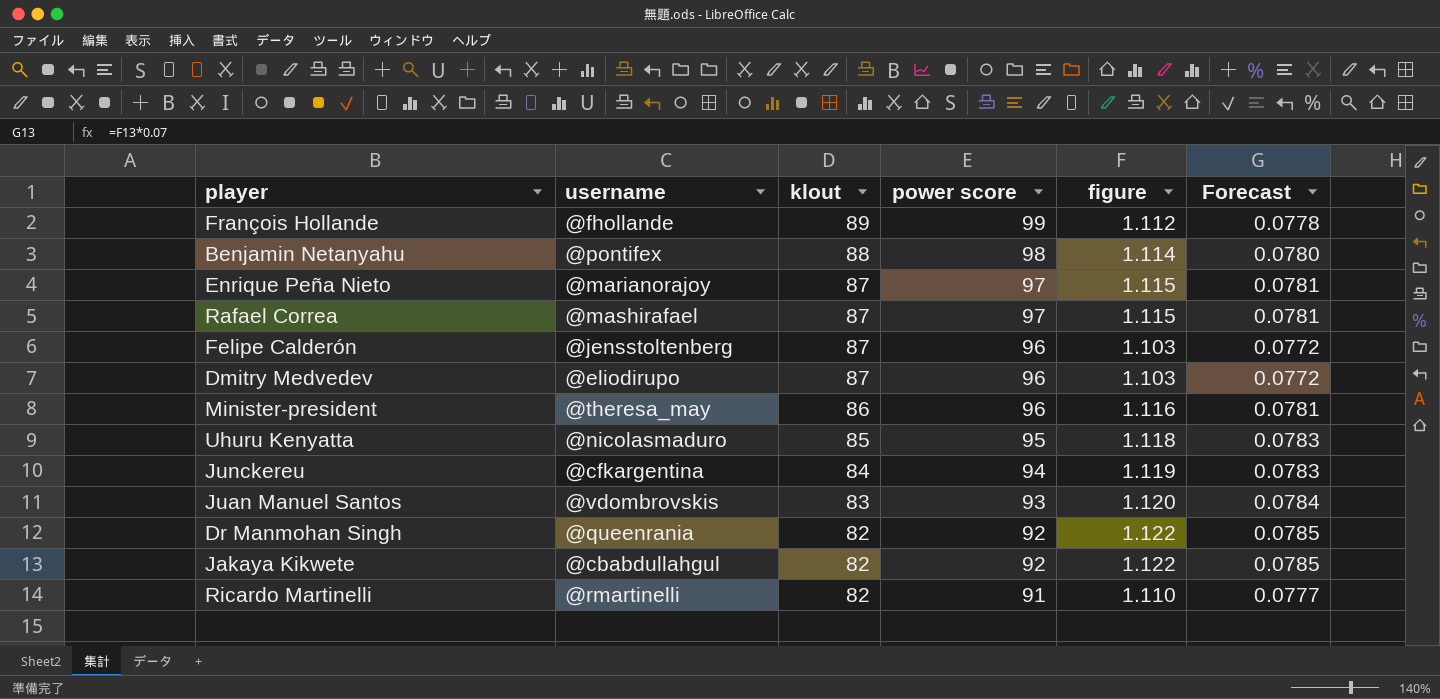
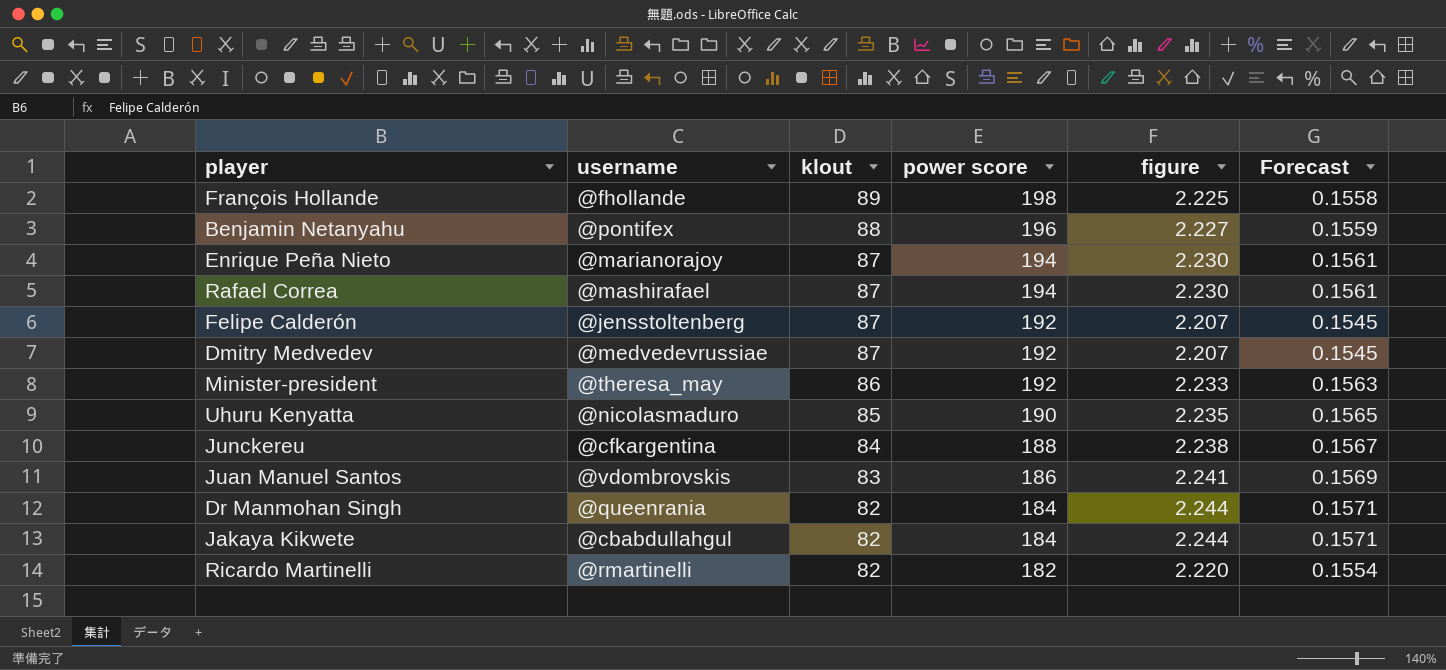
François Hollande | power score: 99 -> 198
François Hollande | figure: 1.112 -> 2.225
François Hollande | Forecast: 0.0778 -> 0.1558
Benjamin Netanyahu | power score: 98 -> 196
Benjamin Netanyahu | figure: 1.114 -> 2.227
Benjamin Netanyahu | Forecast: 0.0780 -> 0.1559
Enrique Peña Nieto | power score: 97 -> 194
Enrique Peña Nieto | figure: 1.115 -> 2.230
Enrique Peña Nieto | Forecast: 0.0781 -> 0.1561
Rafael Correa | power score: 97 -> 194
Rafael Correa | figure: 1.115 -> 2.230
Rafael Correa | Forecast: 0.0781 -> 0.1561
Felipe Calderón | power score: 96 -> 192
Felipe Calderón | figure: 1.103 -> 2.207
Felipe Calderón | Forecast: 0.0772 -> 0.1545
Dmitry Medvedev | username: @eliodirupo -> @medvedevrussiae
Dmitry Medvedev | power score: 96 -> 192
Dmitry Medvedev | figure: 1.103 -> 2.207
Dmitry Medvedev | Forecast: 0.0772 -> 0.1545
Minister-president | power score: 96 -> 192
Minister-president | figure: 1.116 -> 2.233
Minister-president | Forecast: 0.0781 -> 0.1563
Uhuru Kenyatta | power score: 95 -> 190
Uhuru Kenyatta | figure: 1.118 -> 2.235
Uhuru Kenyatta | Forecast: 0.0783 -> 0.1565
Junckereu | power score: 94 -> 188
Junckereu | figure: 1.119 -> 2.238
Junckereu | Forecast: 0.0783 -> 0.1567
Juan Manuel Santos | power score: 93 -> 186
Juan Manuel Santos | figure: 1.120 -> 2.241
Juan Manuel Santos | Forecast: 0.0784 -> 0.1569
Dr Manmohan Singh | power score: 92 -> 184
Dr Manmohan Singh | figure: 1.122 -> 2.244
Dr Manmohan Singh | Forecast: 0.0785 -> 0.1571
Jakaya Kikwete | power score: 92 -> 184
Jakaya Kikwete | figure: 1.122 -> 2.244
Jakaya Kikwete | Forecast: 0.0785 -> 0.1571
Ricardo Martinelli | power score: 91 -> 182
Ricardo Martinelli | figure: 1.110 -> 2.220
Ricardo Martinelli | Forecast: 0.0777 -> 0.1554

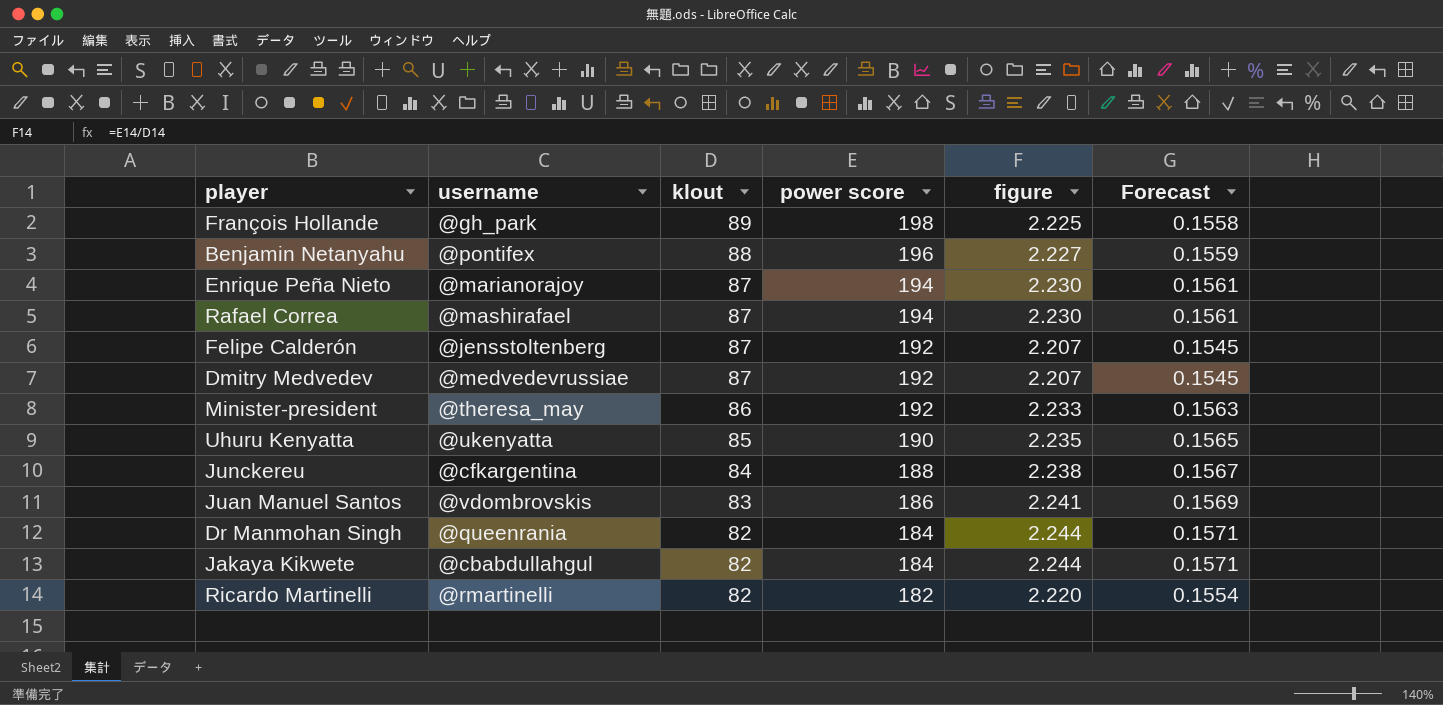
François Hollande | username: @fhollande -> @gh_park
Uhuru Kenyatta | username: @nicolasmaduro -> @ukenyatta

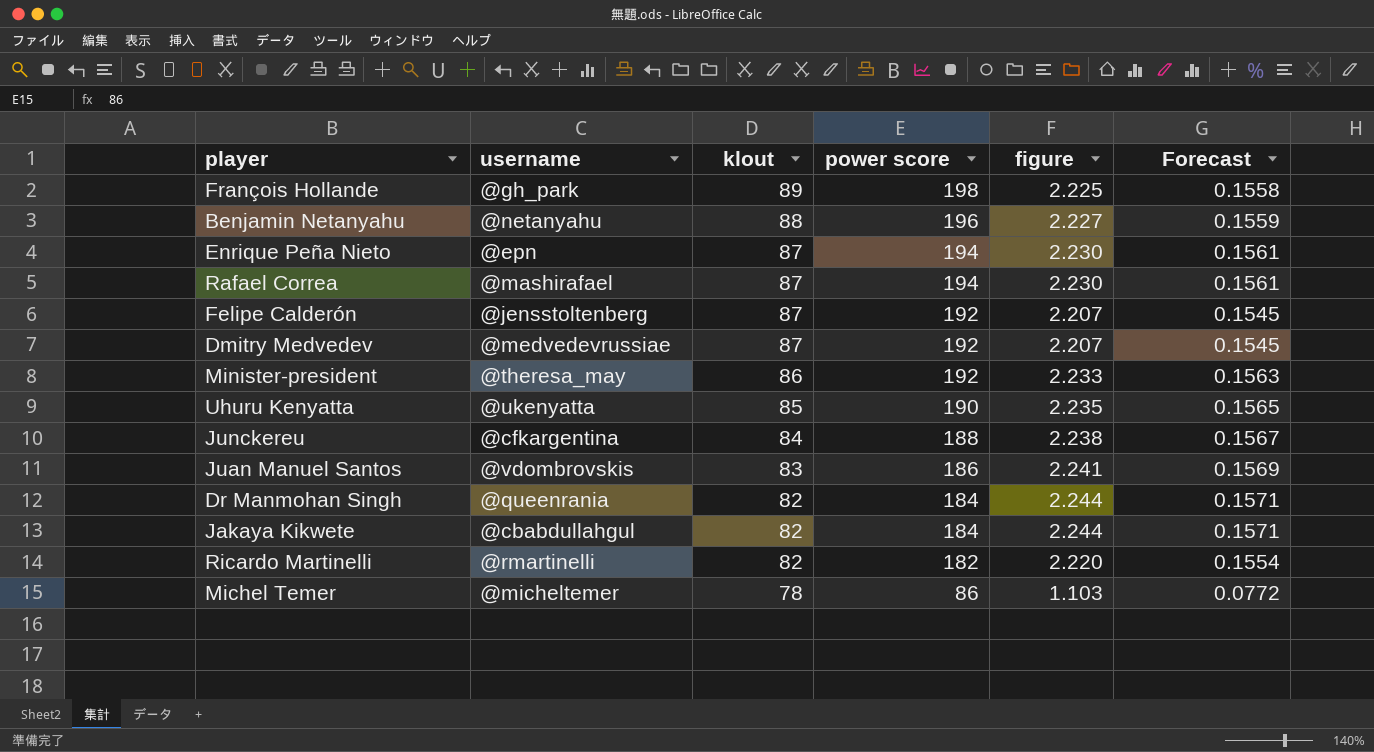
Benjamin Netanyahu | username: @pontifex -> @netanyahu
Enrique Peña Nieto | username: @marianorajoy -> @epn
row Michel Temer: none -> @micheltemer | 78 | 86 | 1.103 | 0.0772

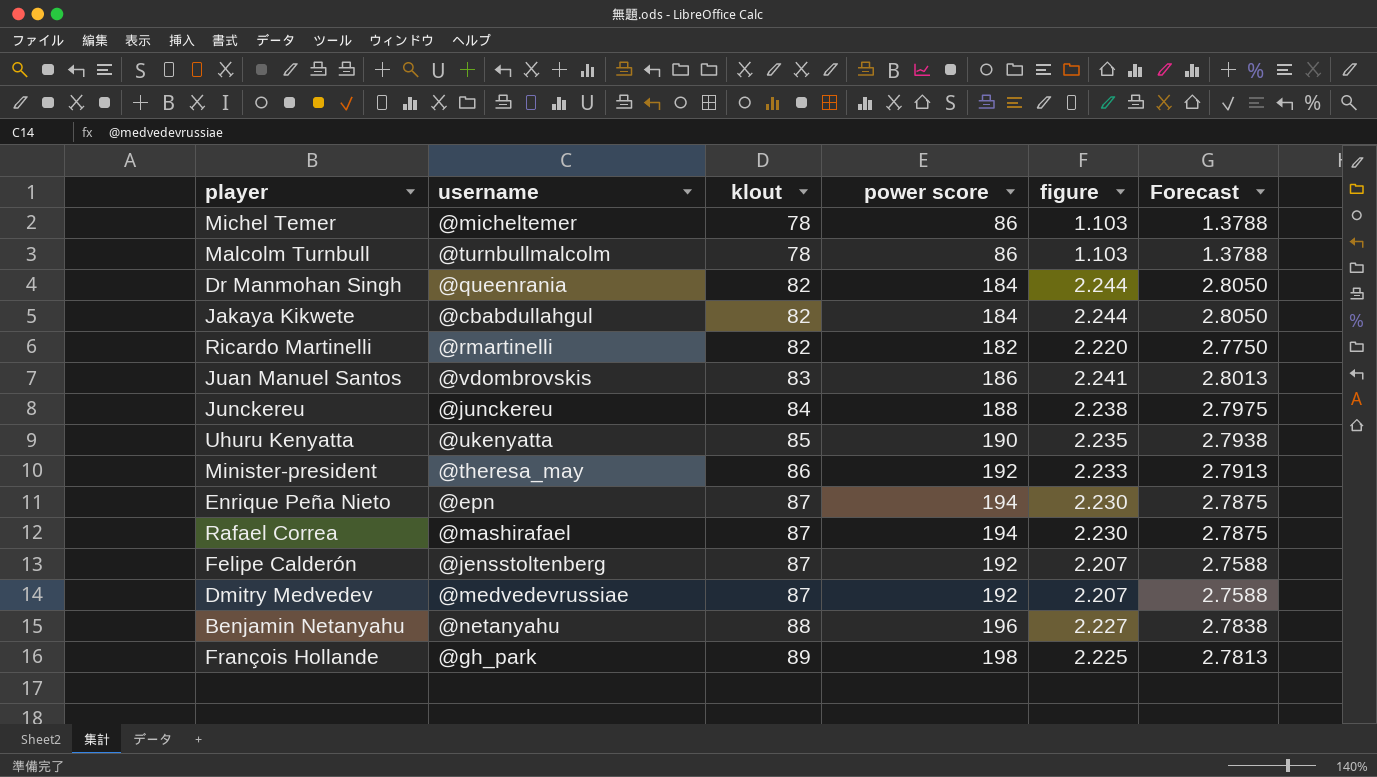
row order: klout descending -> klout ascending
column Forecast | formula: [figure] * 0.07 -> [figure] * 1.25
row Malcolm Turnbull: none -> @turnbullmalcolm | 78 | 86 | 1.103 | 1.3788
Junckereu | username: @cfkargentina -> @junckereu

